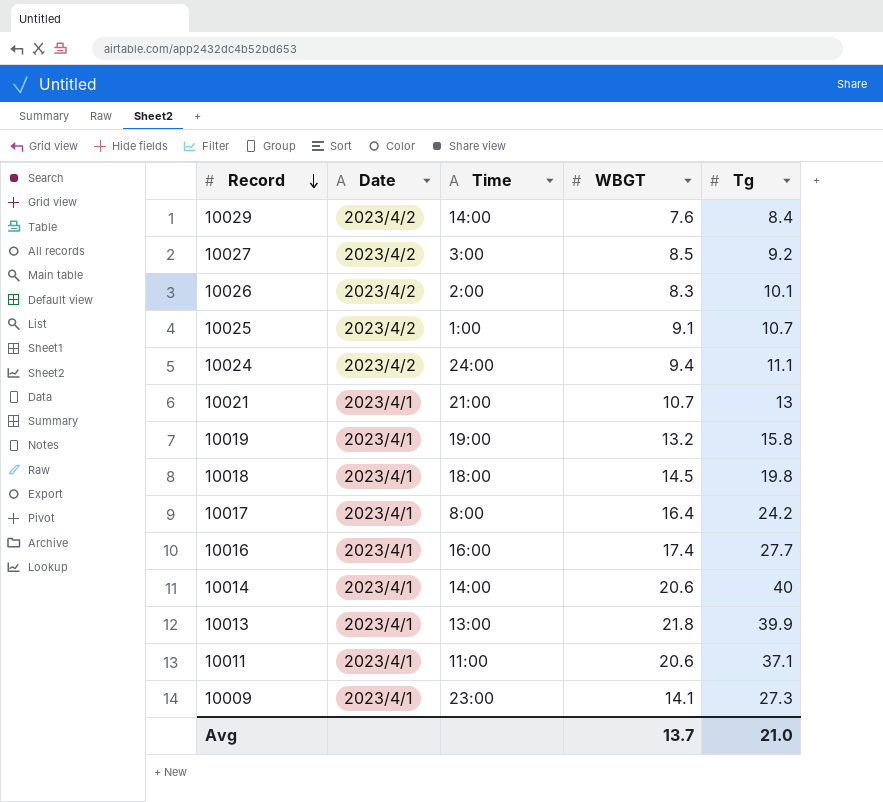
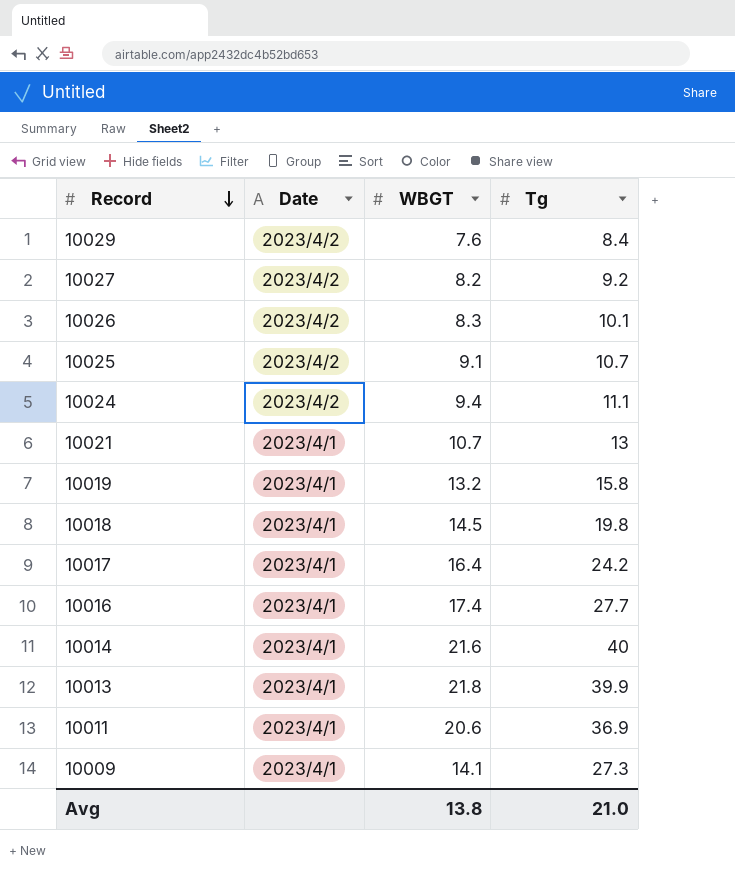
column Time | position: 3 -> none
10027 | WBGT: 8.5 -> 8.2
10014 | WBGT: 20.6 -> 21.6
10011 | Tg: 37.1 -> 36.9
Avg | WBGT: 13.7 -> 13.8

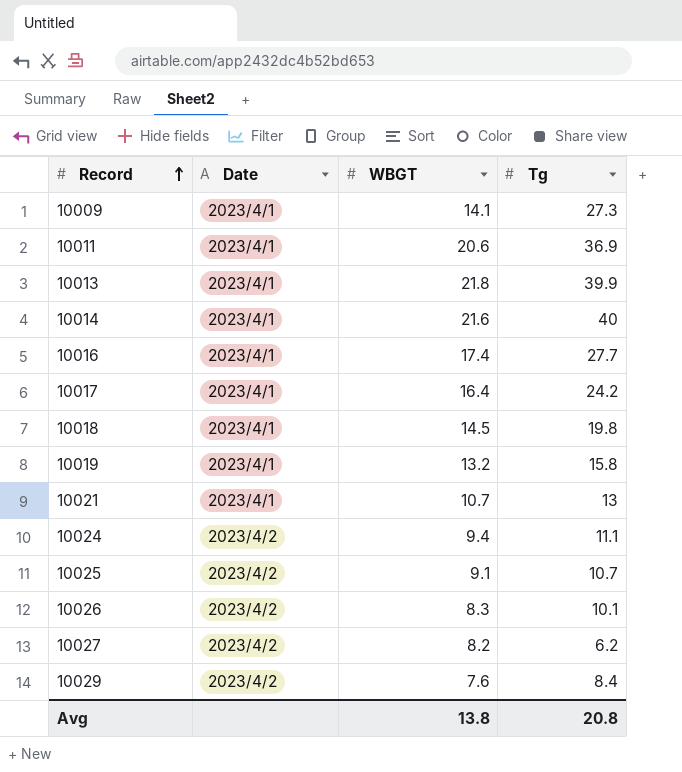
row order: Record descending -> Record ascending
10027 | Tg: 9.2 -> 6.2
Avg | Tg: 21.0 -> 20.8

